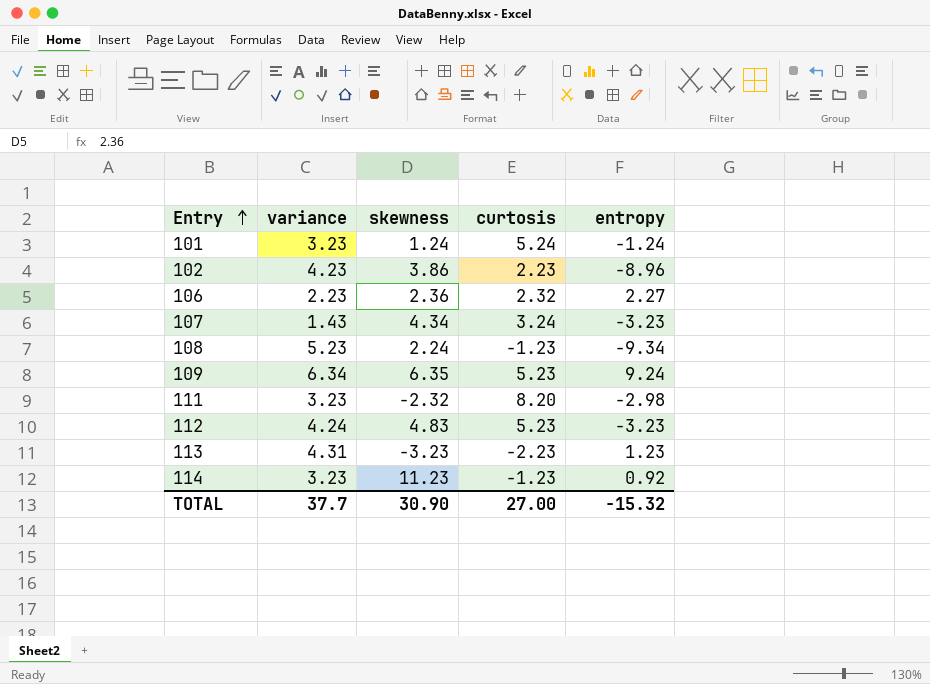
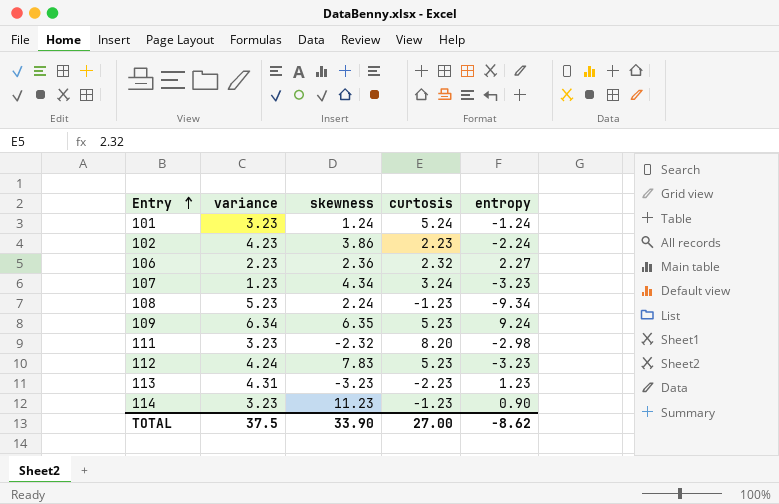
102 | entropy: -8.96 -> -2.24
107 | variance: 1.43 -> 1.23
112 | skewness: 4.83 -> 7.83
114 | entropy: 0.92 -> 0.90
TOTAL | variance: 37.7 -> 37.5
TOTAL | skewness: 30.90 -> 33.90
TOTAL | entropy: -15.32 -> -8.62

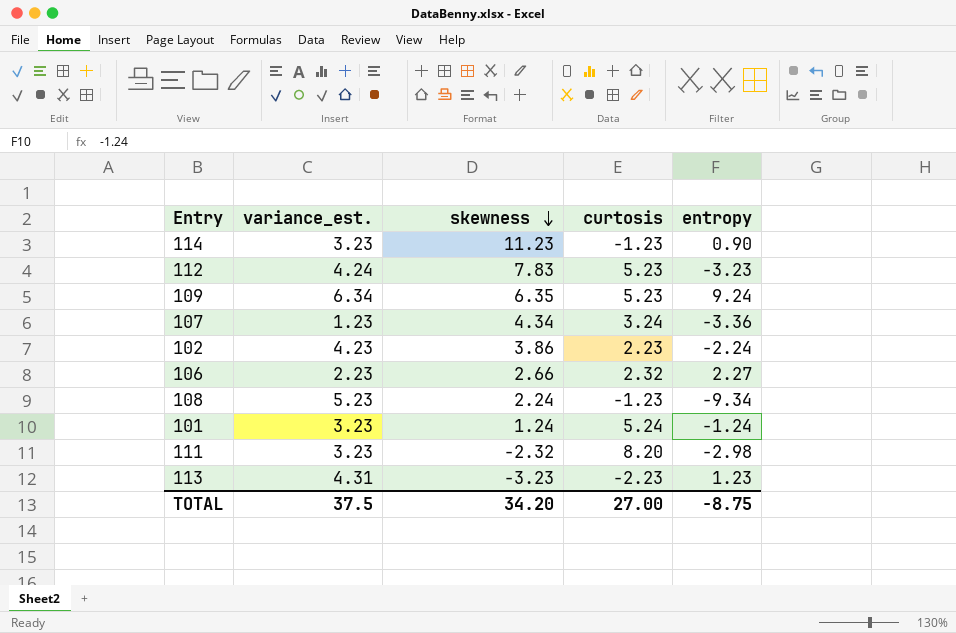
row order: Entry ascending -> skewness descending
column name: variance -> variance_est.
107 | entropy: -3.23 -> -3.36
106 | skewness: 2.36 -> 2.66
TOTAL | skewness: 33.90 -> 34.20
TOTAL | entropy: -8.62 -> -8.75

